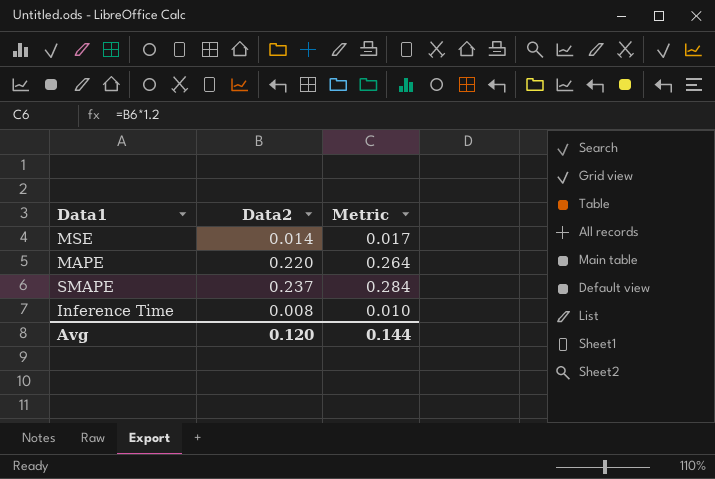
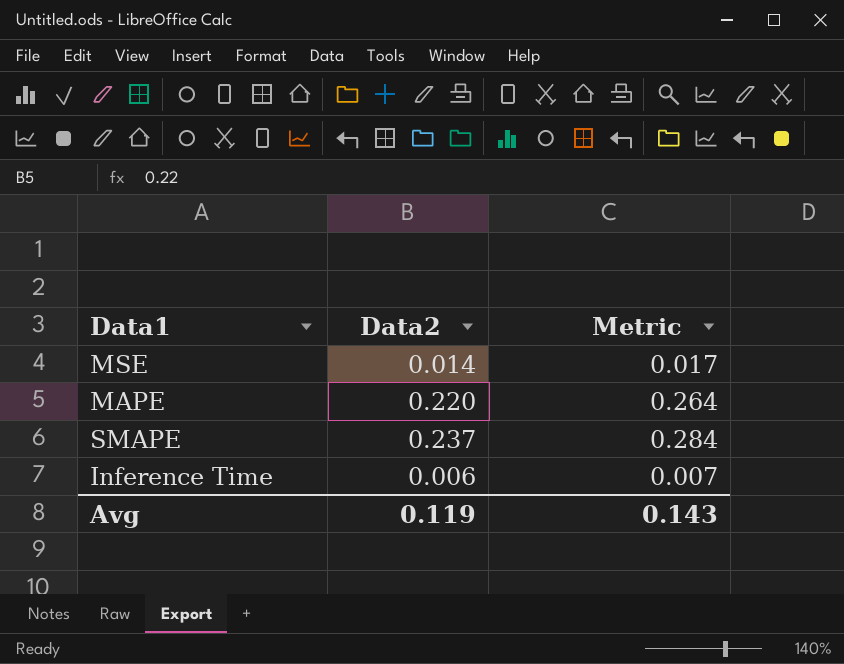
Inference Time | Data2: 0.008 -> 0.006
Inference Time | Metric: 0.010 -> 0.007
Avg | Data2: 0.120 -> 0.119
Avg | Metric: 0.144 -> 0.143

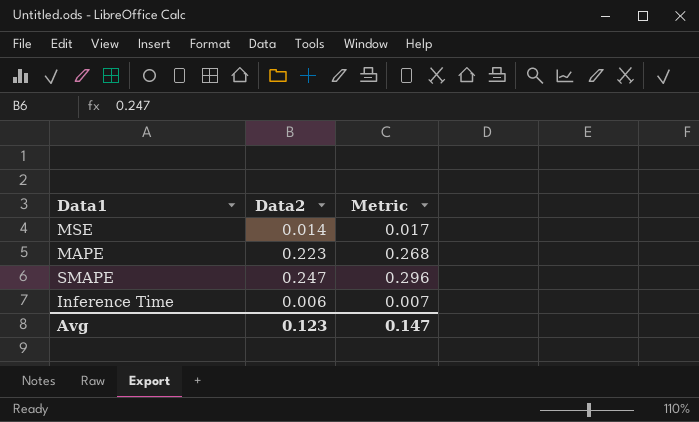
MAPE | Data2: 0.220 -> 0.223
MAPE | Metric: 0.264 -> 0.268
SMAPE | Data2: 0.237 -> 0.247
SMAPE | Metric: 0.284 -> 0.296
Avg | Data2: 0.119 -> 0.123
Avg | Metric: 0.143 -> 0.147

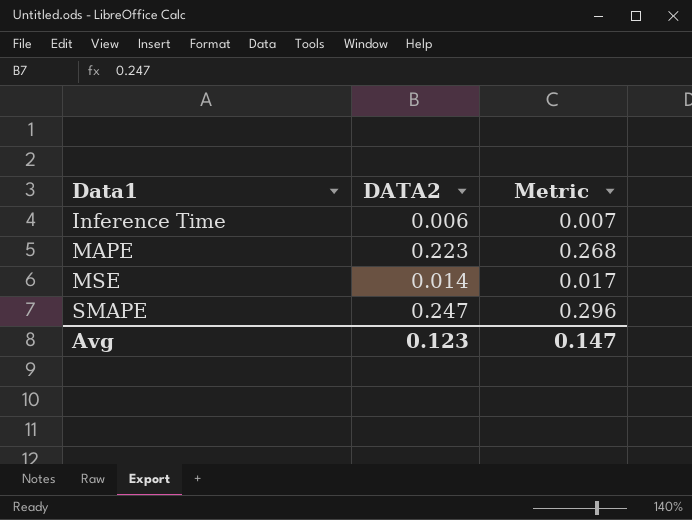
row order: none -> Data1 ascending
column name: Data2 -> DATA2

